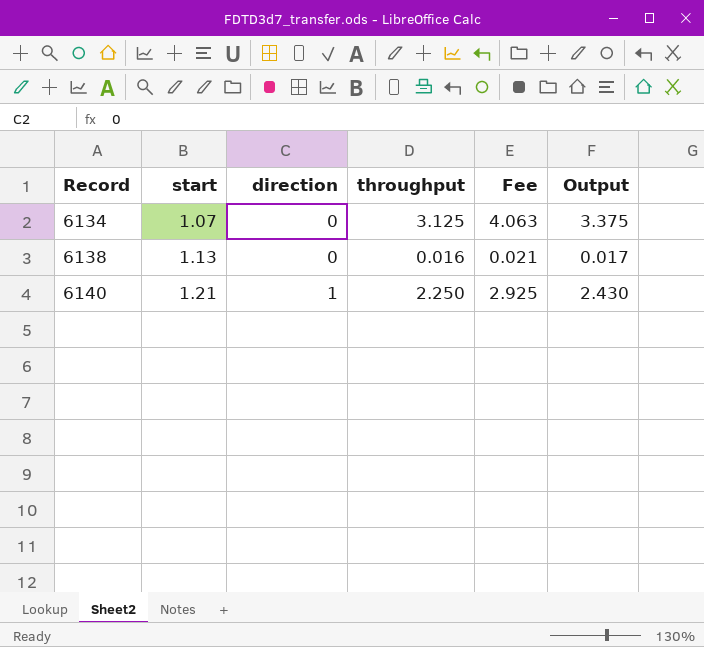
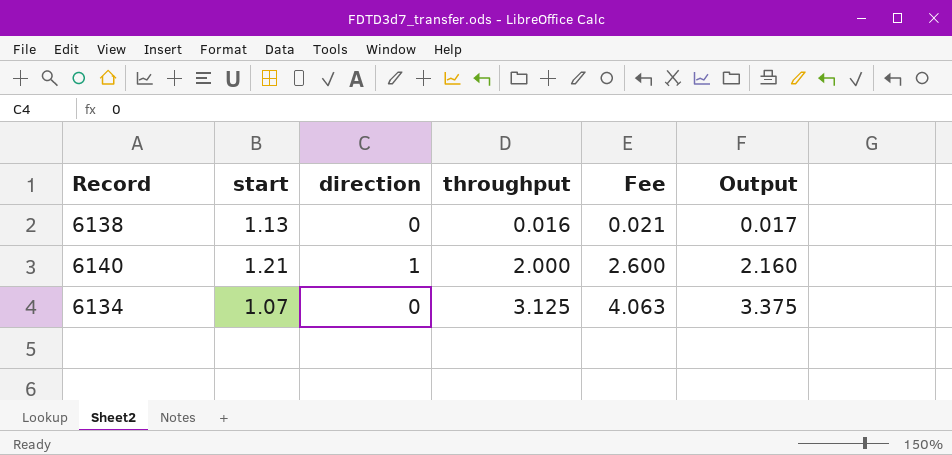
row order: Record ascending -> throughput ascending
6140 | throughput: 2.250 -> 2.000
6140 | Fee: 2.925 -> 2.600
6140 | Output: 2.430 -> 2.160

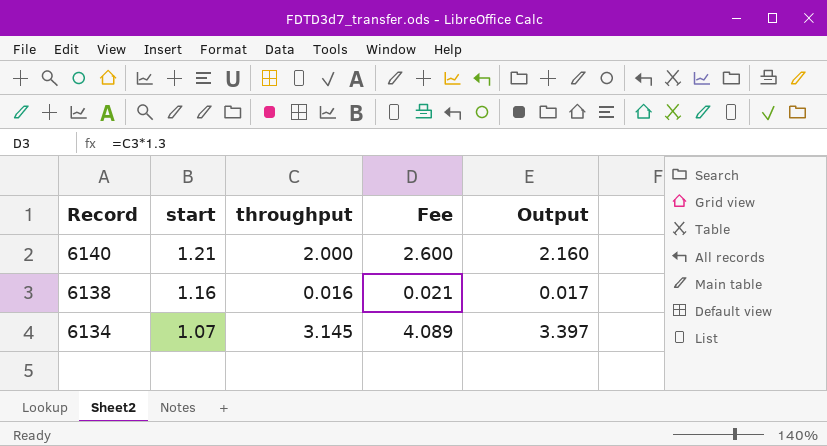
row order: throughput ascending -> Record descending
column direction | position: 3 -> none
6138 | start: 1.13 -> 1.16
6134 | throughput: 3.125 -> 3.145
6134 | Fee: 4.063 -> 4.089
6134 | Output: 3.375 -> 3.397

